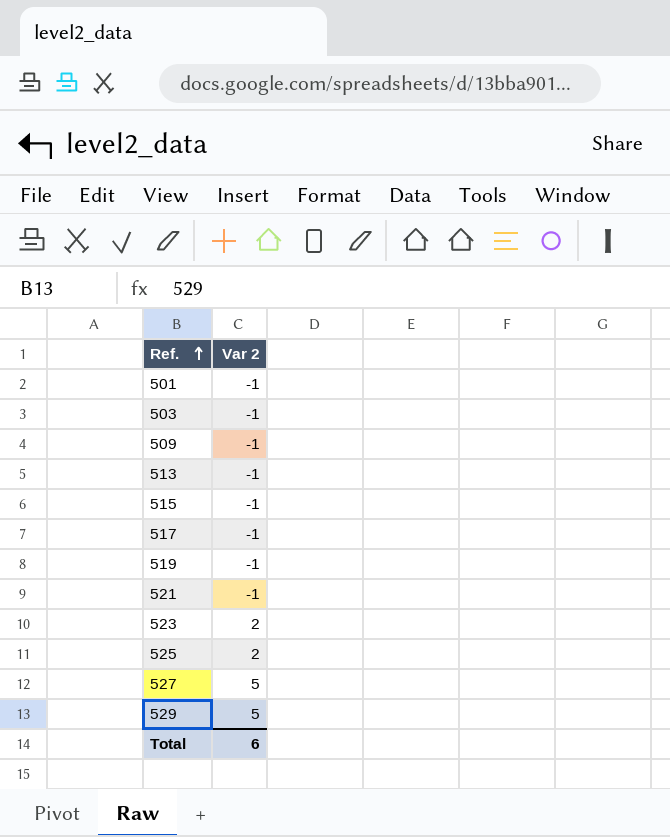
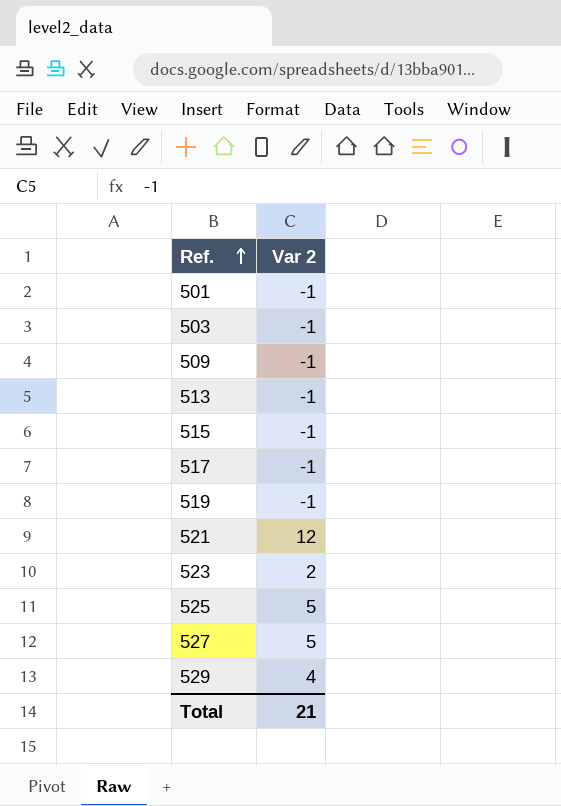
521 | Var 2: -1 -> 12
525 | Var 2: 2 -> 5
529 | Var 2: 5 -> 4
Total | Var 2: 6 -> 21

